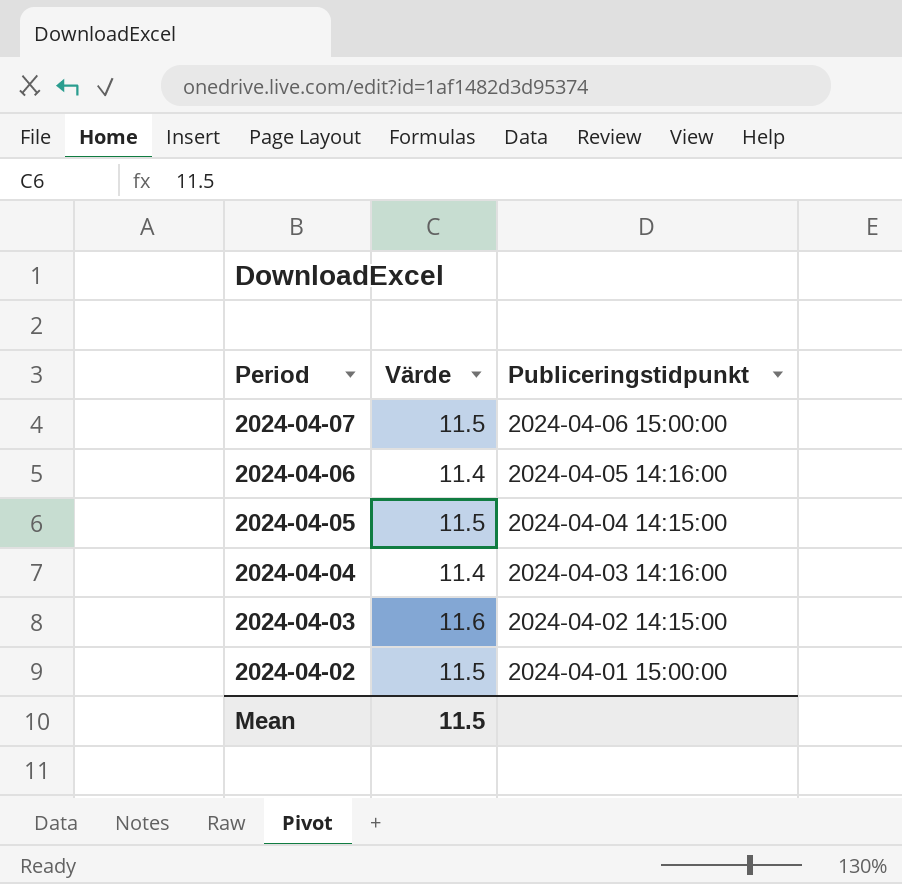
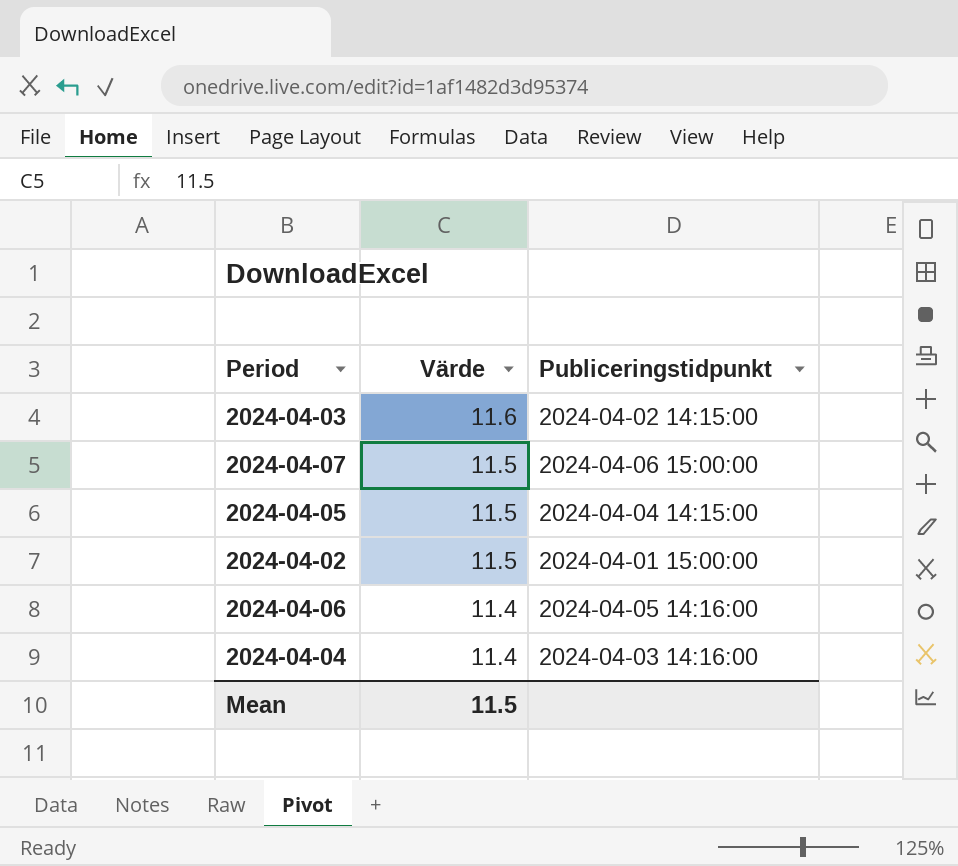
row order: Period descending -> Värde descending

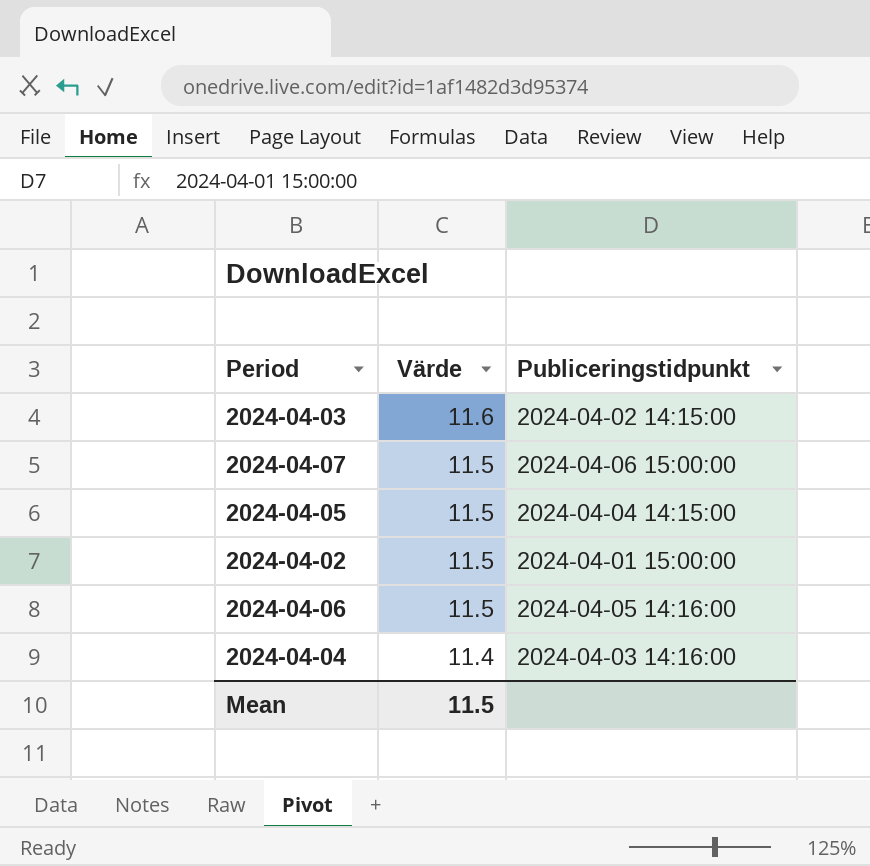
2024-04-06 | Värde: 11.4 -> 11.5

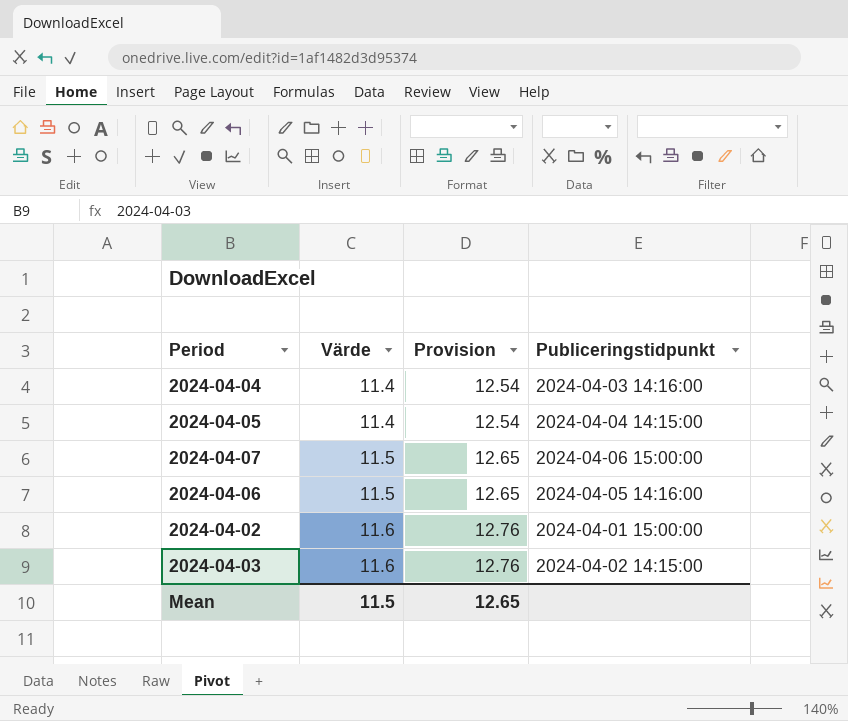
row order: Värde descending -> Värde ascending
column Provision | formula: none -> [Värde] * 1.1
2024-04-05 | Värde: 11.5 -> 11.4
2024-04-02 | Värde: 11.5 -> 11.6

